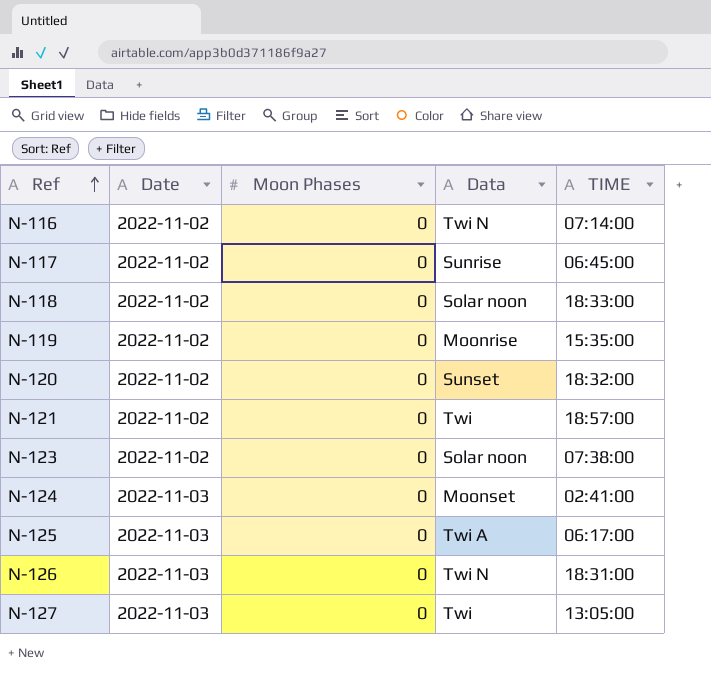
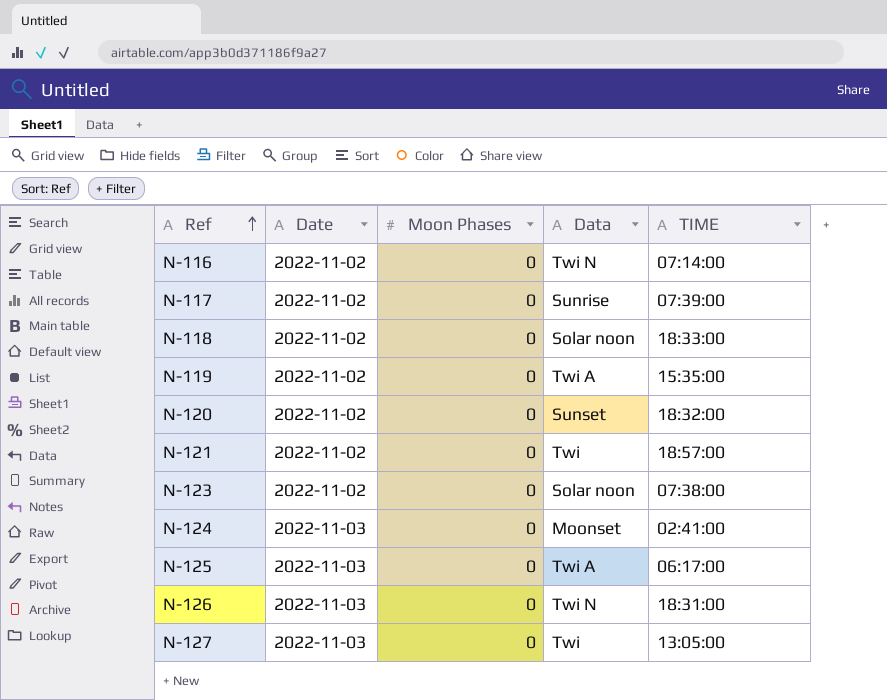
N-117 | TIME: 06:45:00 -> 07:39:00
N-119 | Data: Moonrise -> Twi A

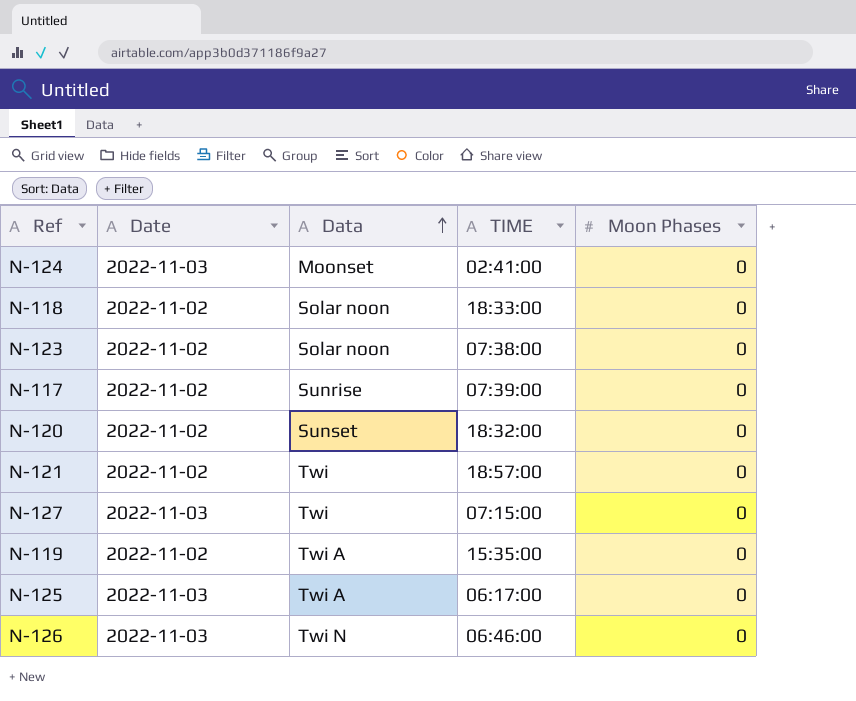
row order: Ref ascending -> Data ascending
column Moon Phases | position: 3 -> 5
row N-116: 2022-11-02 | 0 | Twi N | 07:14:00 -> none
N-127 | TIME: 13:05:00 -> 07:15:00
N-126 | TIME: 18:31:00 -> 06:46:00

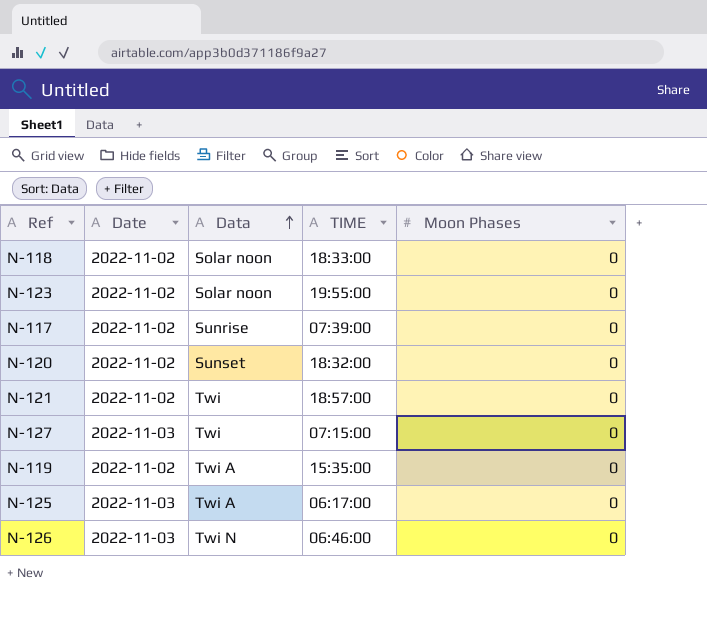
row N-124: 2022-11-03 | Moonset | 02:41:00 | 0 -> none
N-123 | TIME: 07:38:00 -> 19:55:00

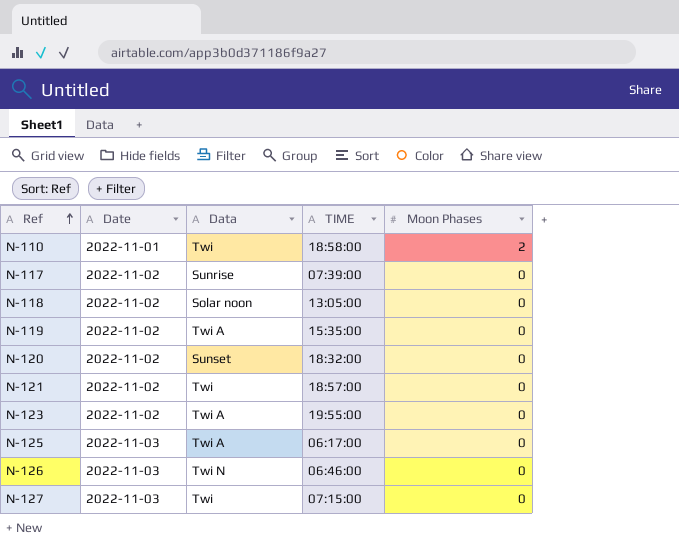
row order: Data ascending -> Ref ascending
row N-110: none -> 2022-11-01 | Twi | 18:58:00 | 2
N-118 | TIME: 18:33:00 -> 13:05:00
N-123 | Data: Solar noon -> Twi A

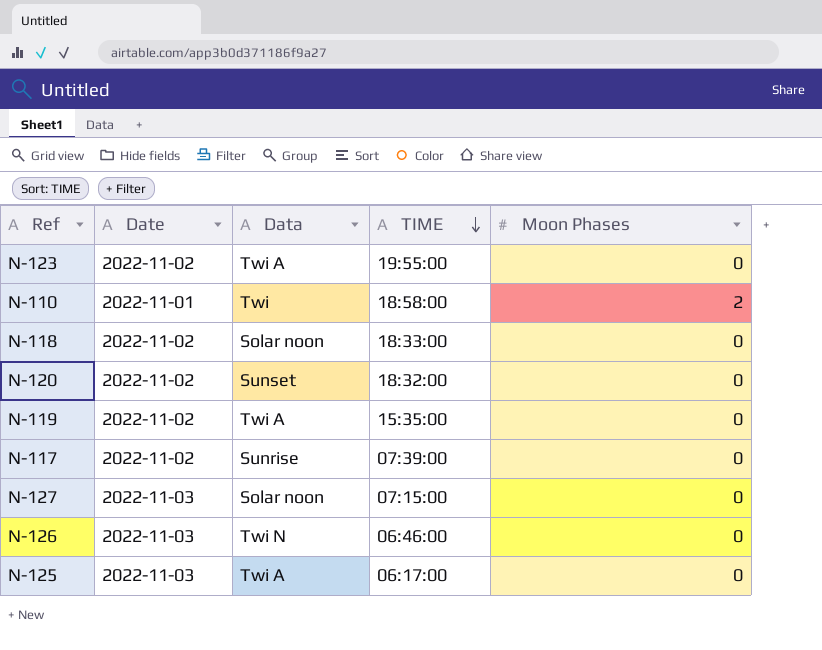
row order: Ref ascending -> TIME descending
row N-121: 2022-11-02 | Twi | 18:57:00 | 0 -> none
N-118 | TIME: 13:05:00 -> 18:33:00
N-127 | Data: Twi -> Solar noon

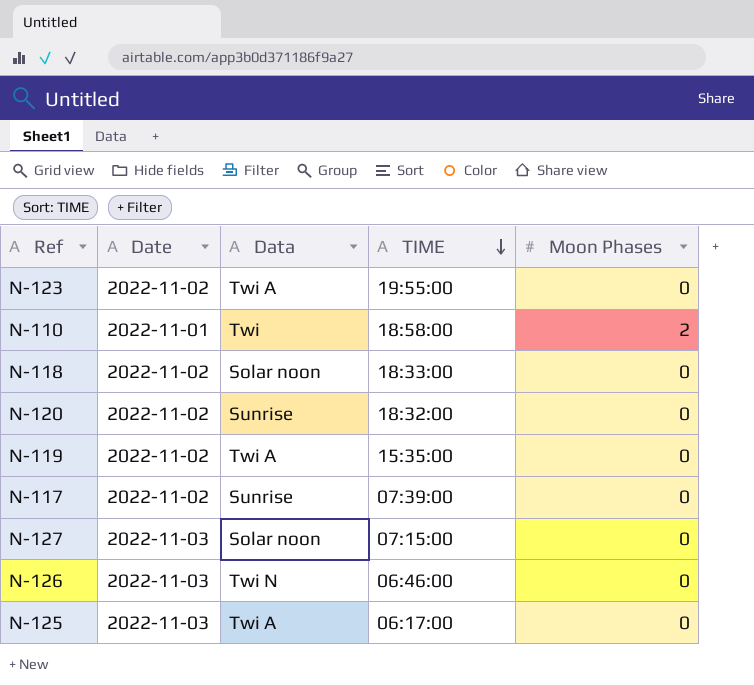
N-120 | Data: Sunset -> Sunrise

